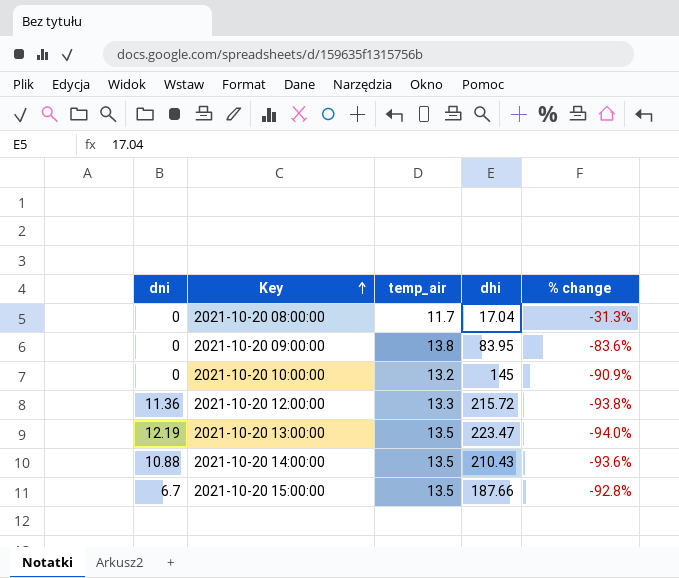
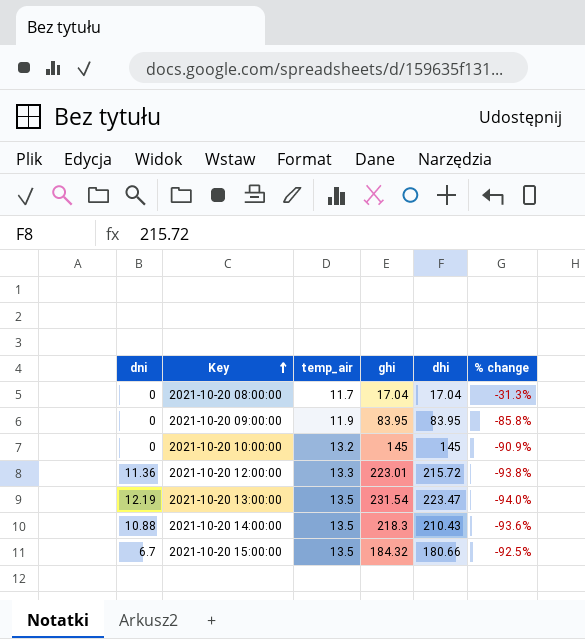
column ghi | position: none -> 4
2021-10-20 09:00:00 | temp_air: 13.8 -> 11.9
2021-10-20 09:00:00 | % change: -83.6% -> -85.8%
2021-10-20 15:00:00 | dhi: 187.66 -> 180.66
2021-10-20 15:00:00 | % change: -92.8% -> -92.5%

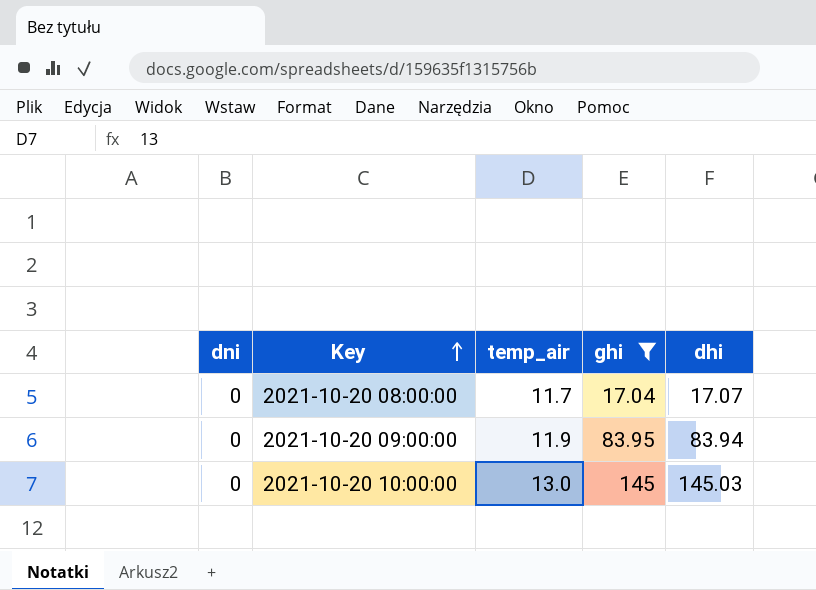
filter: none -> ghi <= 145
column % change | formula: ([temp_air] - [dhi]) / [dhi] -> none
2021-10-20 08:00:00 | dhi: 17.04 -> 17.07
2021-10-20 09:00:00 | dhi: 83.95 -> 83.94
2021-10-20 10:00:00 | temp_air: 13.2 -> 13.0
2021-10-20 10:00:00 | dhi: 145 -> 145.03

